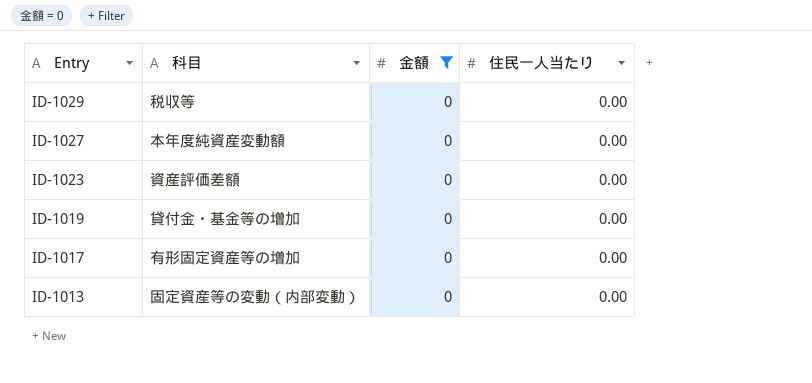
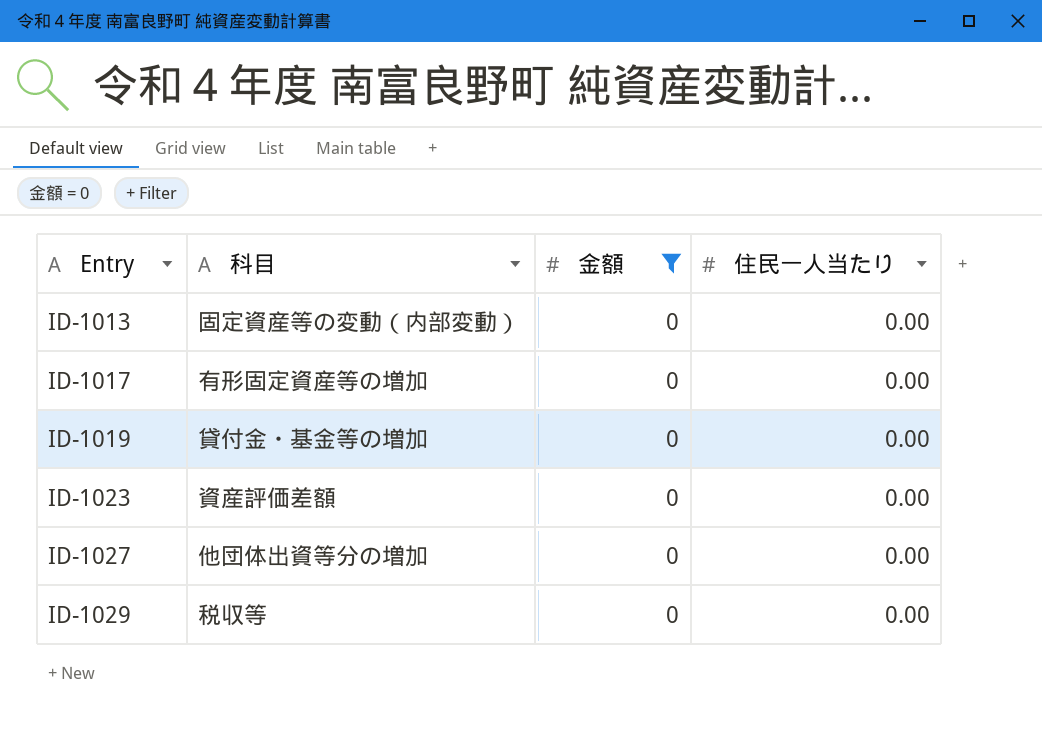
row order: Entry descending -> Entry ascending
ID-1027 | 科目: 本年度純資産変動額 -> 他団体出資等分の増加

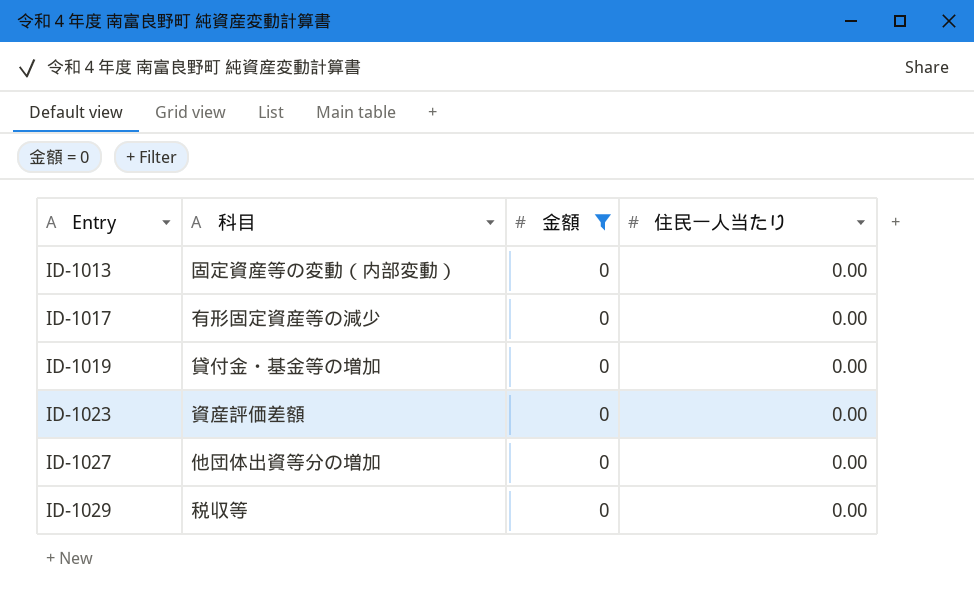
ID-1017 | 科目: 有形固定資産等の増加 -> 有形固定資産等の減少

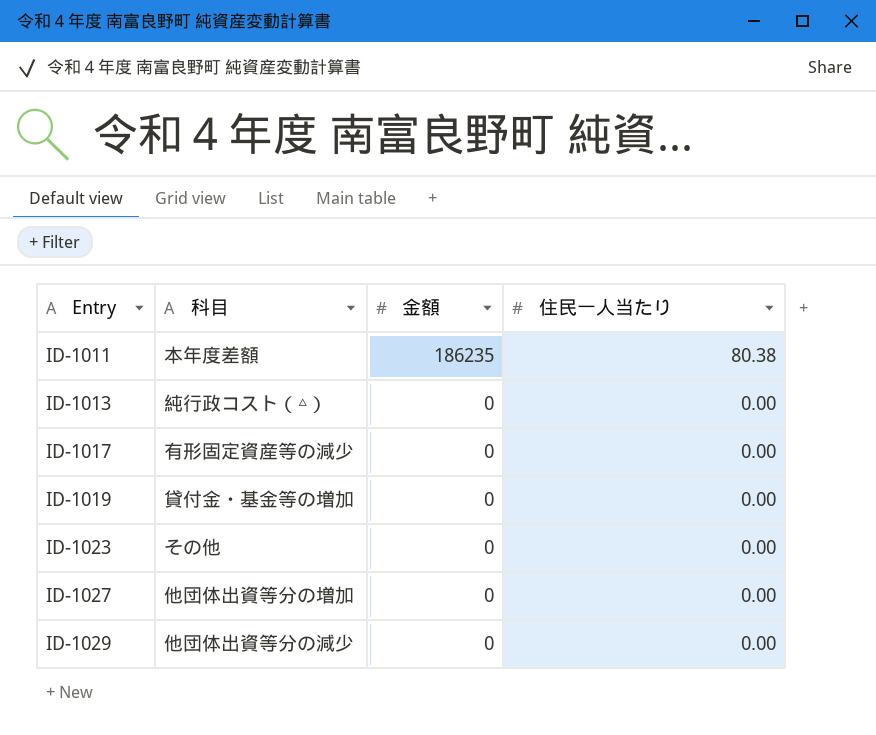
filter: 金額 = 0 -> none
ID-1013 | 科目: 固定資産等の変動（内部変動） -> 純行政コスト（△）
ID-1023 | 科目: 資産評価差額 -> その他
ID-1029 | 科目: 税収等 -> 他団体出資等分の減少

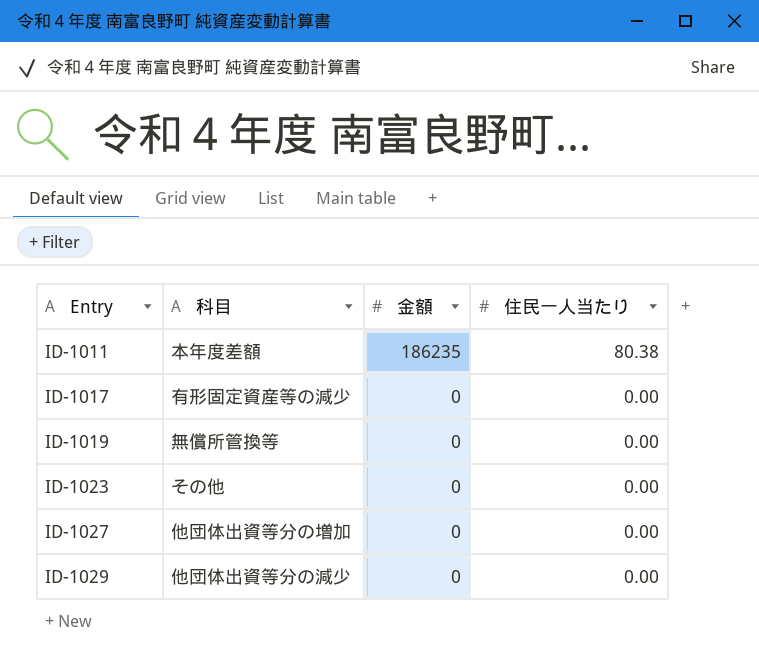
row ID-1013: 純行政コスト（△） | 0 | 0.00 -> none
ID-1019 | 科目: 貸付金・基金等の増加 -> 無償所管換等

